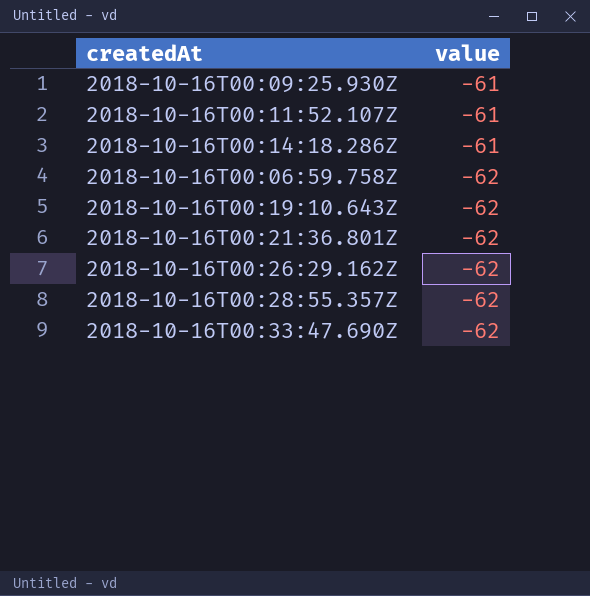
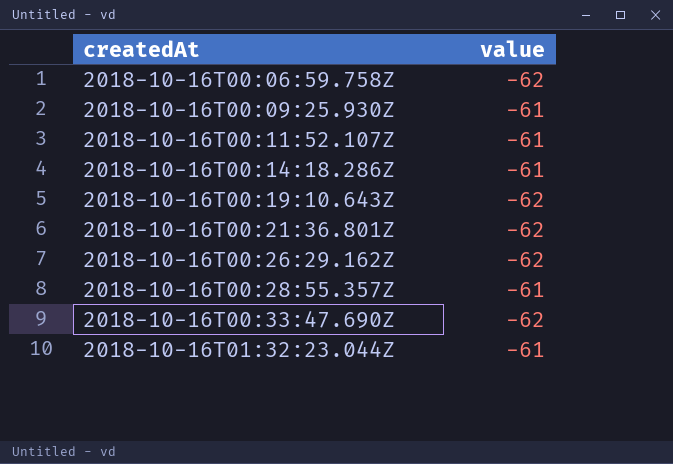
row order: value descending -> createdAt ascending
2018-10-16T00:28:55.357Z | value: -62 -> -61
row 2018-10-16T01:32:23.044Z: none -> -61

